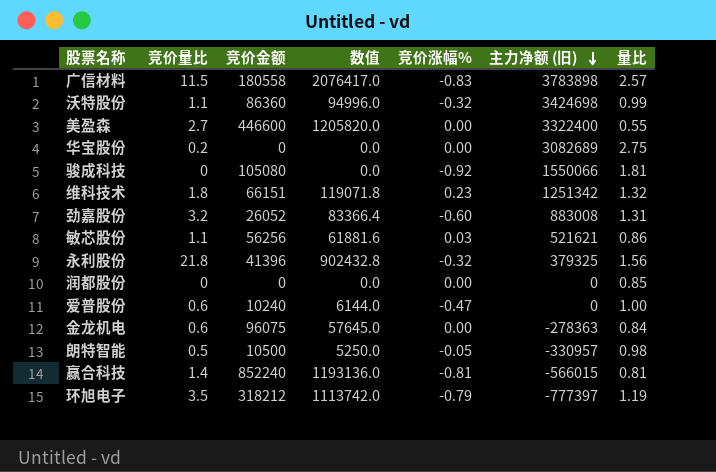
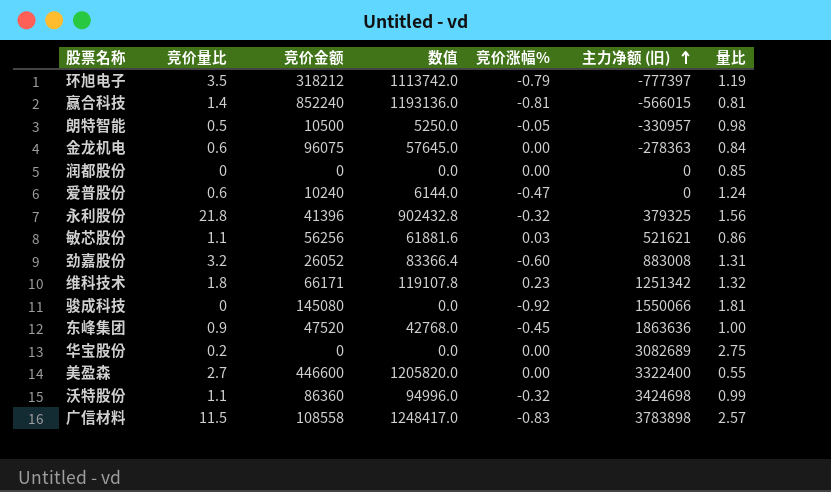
row order: 主力净额 (旧) descending -> 主力净额 (旧) ascending
爱普股份 | 量比: 1.00 -> 1.24
维科技术 | 竞价金额: 66151 -> 66171
维科技术 | 数值: 119071.8 -> 119107.8
骏成科技 | 竞价金额: 105080 -> 145080
row 东峰集团: none -> 0.9 | 47520 | 42768.0 | -0.45 | 1863636 | 1.00
广信材料 | 竞价金额: 180558 -> 108558
广信材料 | 数值: 2076417.0 -> 1248417.0

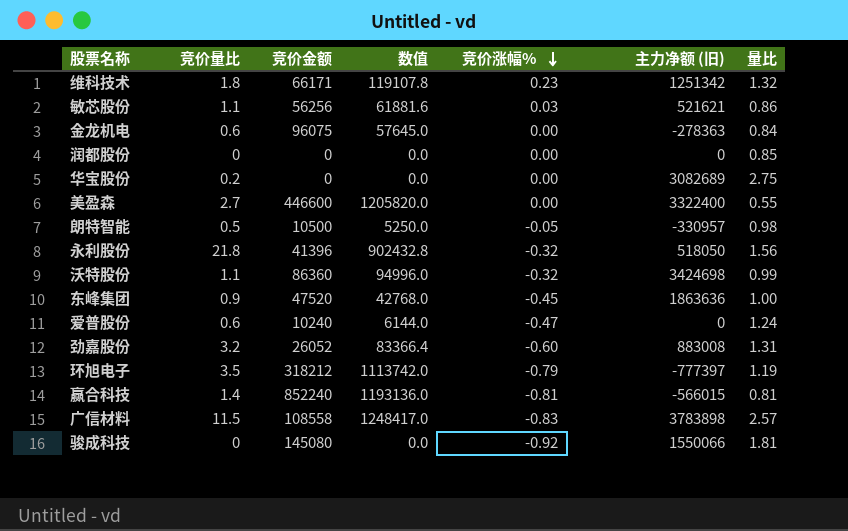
row order: 主力净额 (旧) ascending -> 竞价涨幅% descending
永利股份 | 主力净额 (旧): 379325 -> 518050

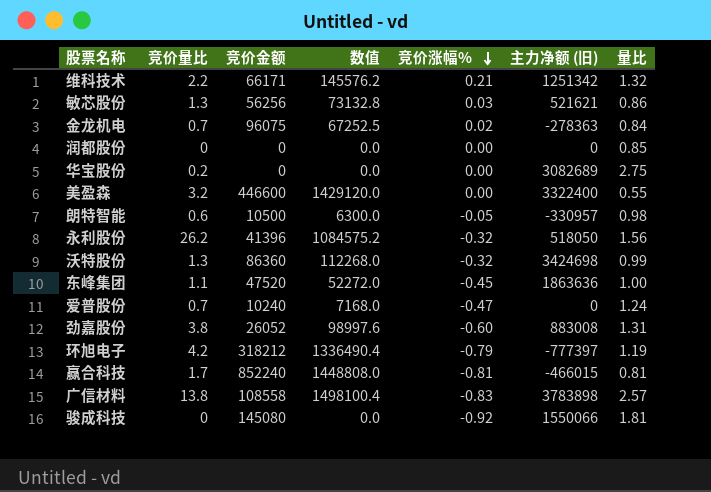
维科技术 | 竞价量比: 1.8 -> 2.2
维科技术 | 数值: 119107.8 -> 145576.2
维科技术 | 竞价涨幅%: 0.23 -> 0.21
敏芯股份 | 竞价量比: 1.1 -> 1.3
敏芯股份 | 数值: 61881.6 -> 73132.8
金龙机电 | 竞价量比: 0.6 -> 0.7
金龙机电 | 数值: 57645.0 -> 67252.5
金龙机电 | 竞价涨幅%: 0.00 -> 0.02
美盈森 | 竞价量比: 2.7 -> 3.2
美盈森 | 数值: 1205820.0 -> 1429120.0
朗特智能 | 竞价量比: 0.5 -> 0.6
朗特智能 | 数值: 5250.0 -> 6300.0
永利股份 | 竞价量比: 21.8 -> 26.2
永利股份 | 数值: 902432.8 -> 1084575.2
沃特股份 | 竞价量比: 1.1 -> 1.3
沃特股份 | 数值: 94996.0 -> 112268.0
东峰集团 | 竞价量比: 0.9 -> 1.1
东峰集团 | 数值: 42768.0 -> 52272.0
爱普股份 | 竞价量比: 0.6 -> 0.7
爱普股份 | 数值: 6144.0 -> 7168.0
劲嘉股份 | 竞价量比: 3.2 -> 3.8
劲嘉股份 | 数值: 83366.4 -> 98997.6
环旭电子 | 竞价量比: 3.5 -> 4.2
环旭电子 | 数值: 1113742.0 -> 1336490.4
赢合科技 | 竞价量比: 1.4 -> 1.7
赢合科技 | 数值: 1193136.0 -> 1448808.0
赢合科技 | 主力净额 (旧): -566015 -> -466015
广信材料 | 竞价量比: 11.5 -> 13.8
广信材料 | 数值: 1248417.0 -> 1498100.4

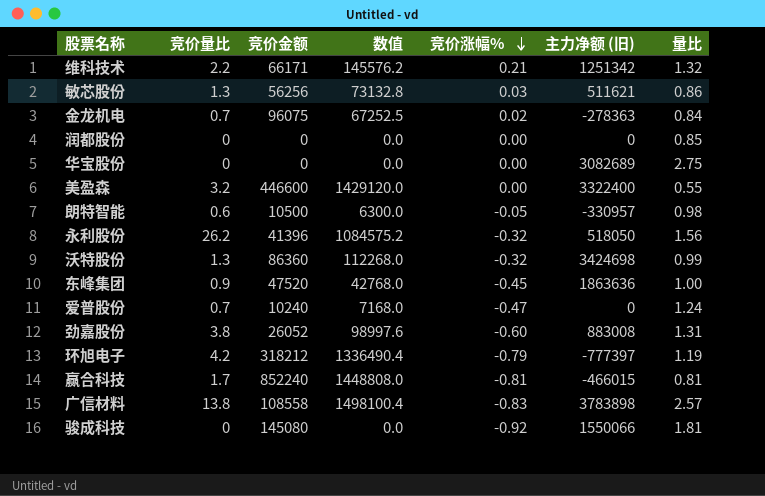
敏芯股份 | 主力净额 (旧): 521621 -> 511621
华宝股份 | 竞价量比: 0.2 -> 0
东峰集团 | 竞价量比: 1.1 -> 0.9
东峰集团 | 数值: 52272.0 -> 42768.0

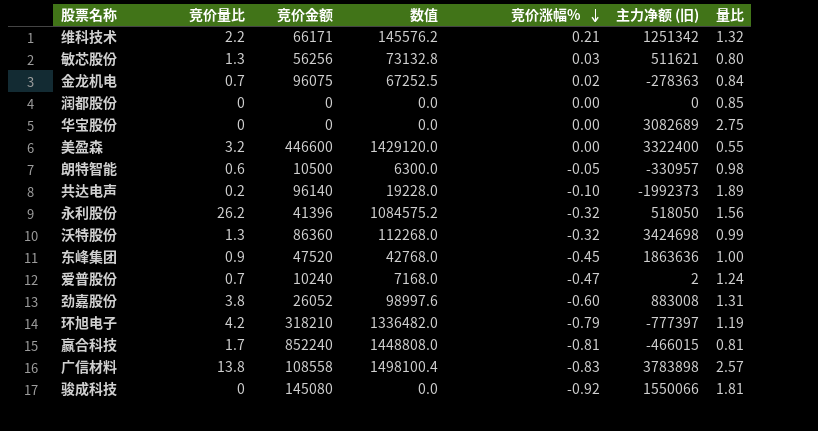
敏芯股份 | 量比: 0.86 -> 0.80
row 共达电声: none -> 0.2 | 96140 | 19228.0 | -0.10 | -1992373 | 1.89
爱普股份 | 主力净额 (旧): 0 -> 2
环旭电子 | 竞价金额: 318212 -> 318210
环旭电子 | 数值: 1336490.4 -> 1336482.0

